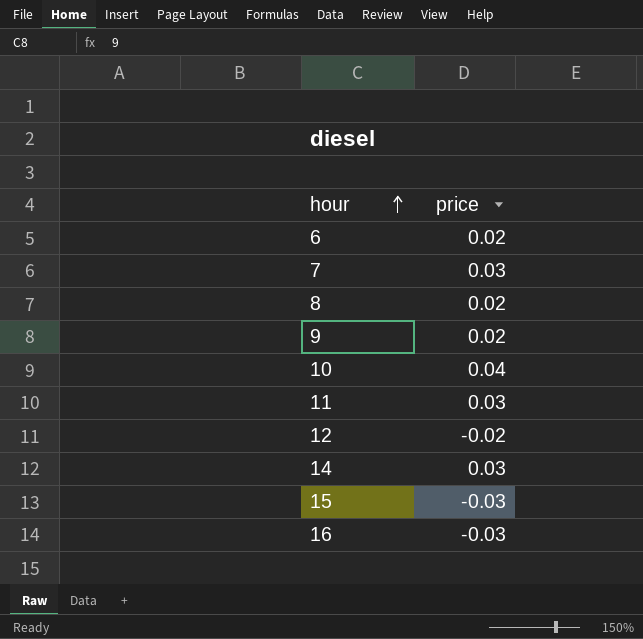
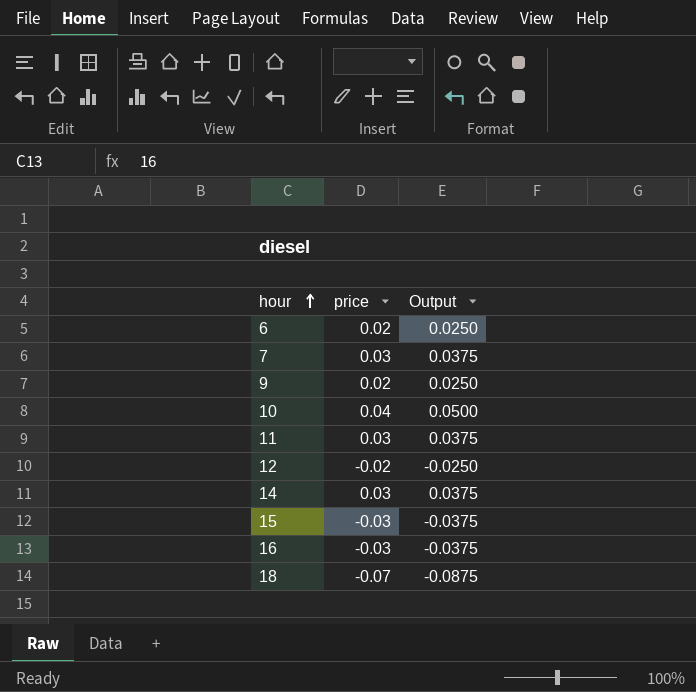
column Output | formula: none -> [price] * 1.25
row 8: 0.02 -> none
row 18: none -> -0.07 | -0.0875

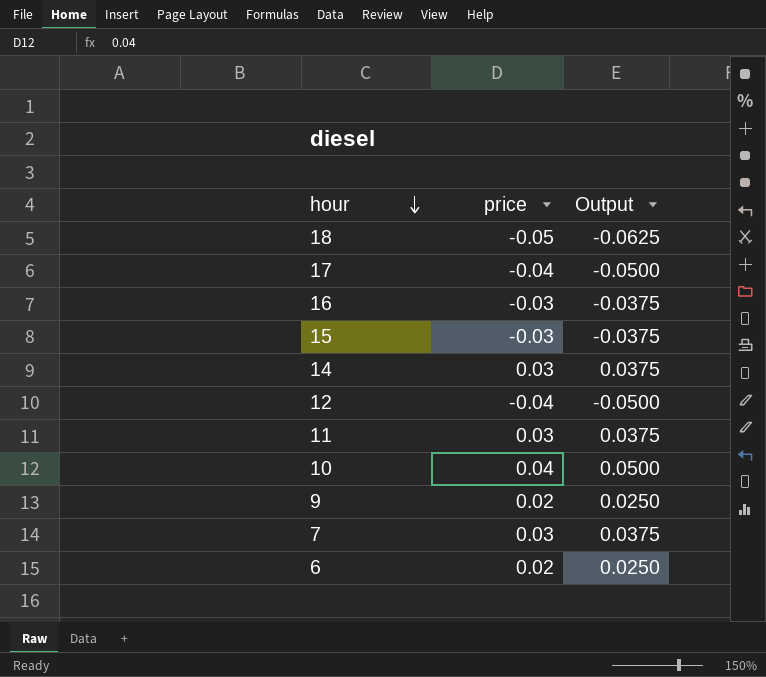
row order: hour ascending -> hour descending
18 | price: -0.07 -> -0.05
18 | Output: -0.0875 -> -0.0625
row 17: none -> -0.04 | -0.0500
12 | price: -0.02 -> -0.04
12 | Output: -0.0250 -> -0.0500

